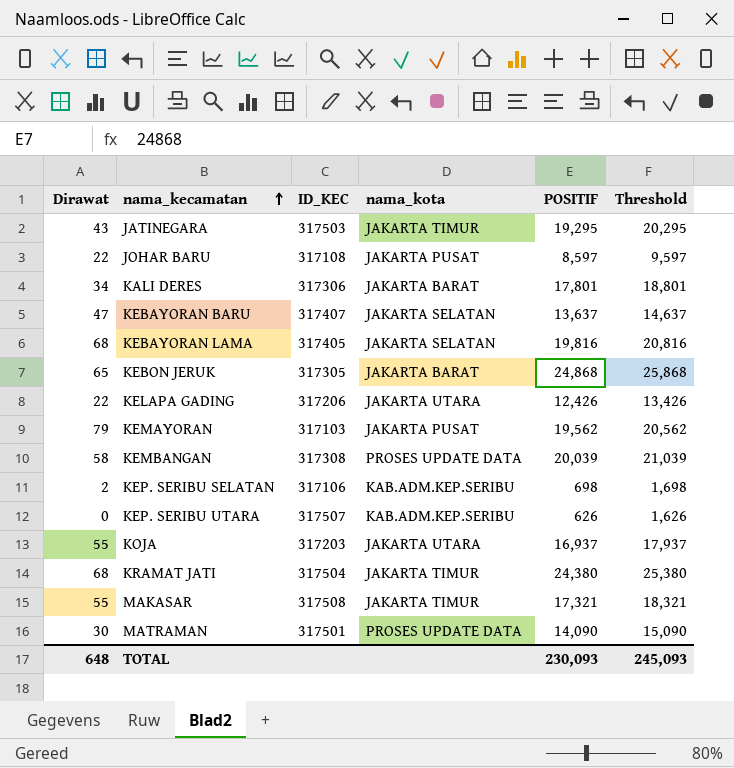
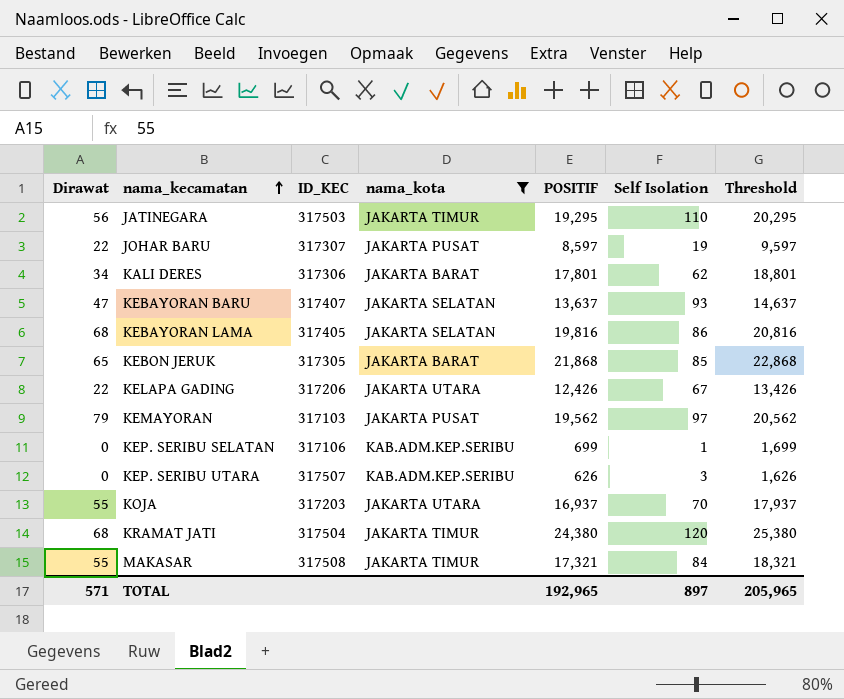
filter: none -> nama_kota != PROSES UPDATE DATA
column Self Isolation | position: none -> 6
JATINEGARA | Dirawat: 43 -> 56
JOHAR BARU | ID_KEC: 317108 -> 317307
KEBON JERUK | POSITIF: 24,868 -> 21,868
KEBON JERUK | Threshold: 25,868 -> 22,868
KEP. SERIBU SELATAN | Dirawat: 2 -> 0
KEP. SERIBU SELATAN | POSITIF: 698 -> 699
KEP. SERIBU SELATAN | Threshold: 1,698 -> 1,699
TOTAL | Dirawat: 648 -> 571
TOTAL | POSITIF: 230,093 -> 192,965
TOTAL | Threshold: 245,093 -> 205,965

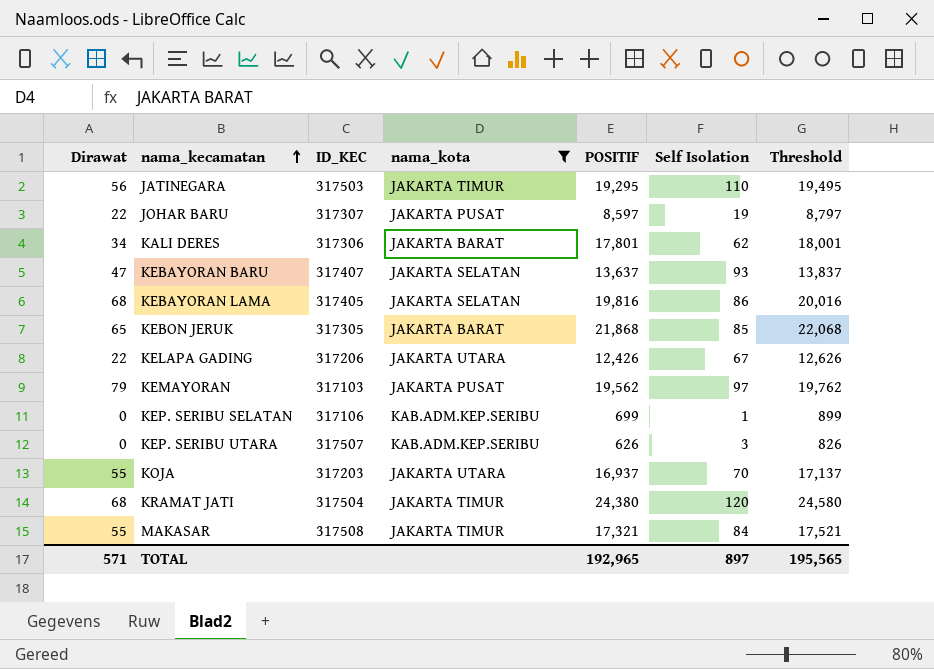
column Threshold | formula: [POSITIF] + 1000 -> [POSITIF] + 200
TOTAL | Threshold: 205,965 -> 195,565

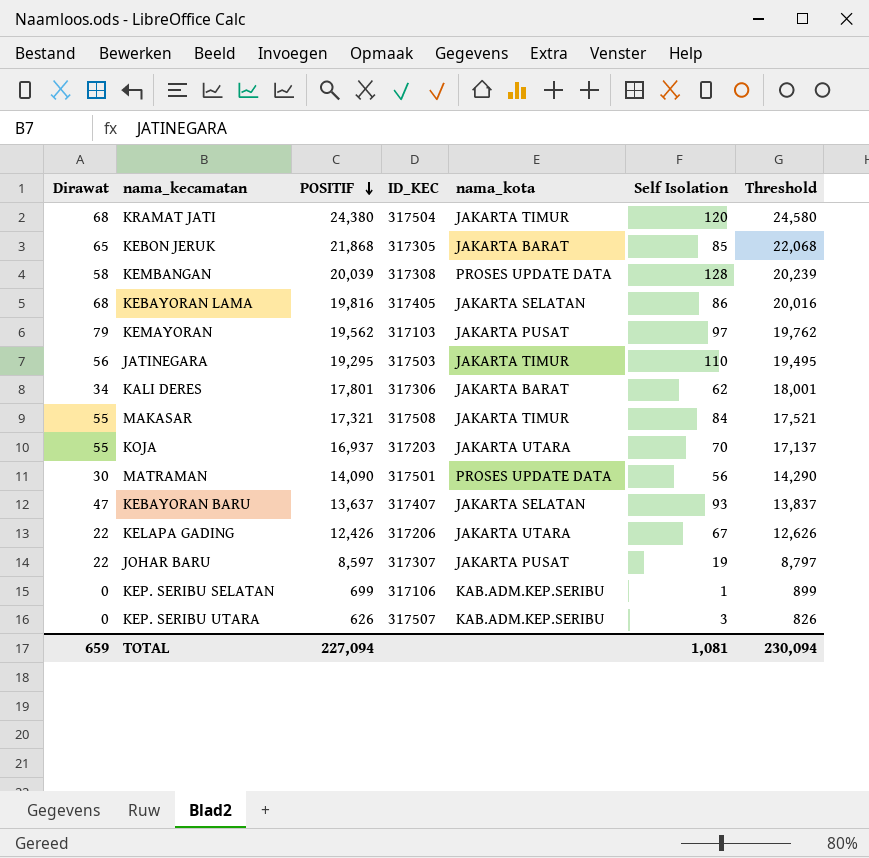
filter: nama_kota != PROSES UPDATE DATA -> none
row order: nama_kecamatan ascending -> POSITIF descending
column POSITIF | position: 5 -> 3
TOTAL | Dirawat: 571 -> 659
TOTAL | POSITIF: 192,965 -> 227,094
TOTAL | Self Isolation: 897 -> 1,081
TOTAL | Threshold: 195,565 -> 230,094

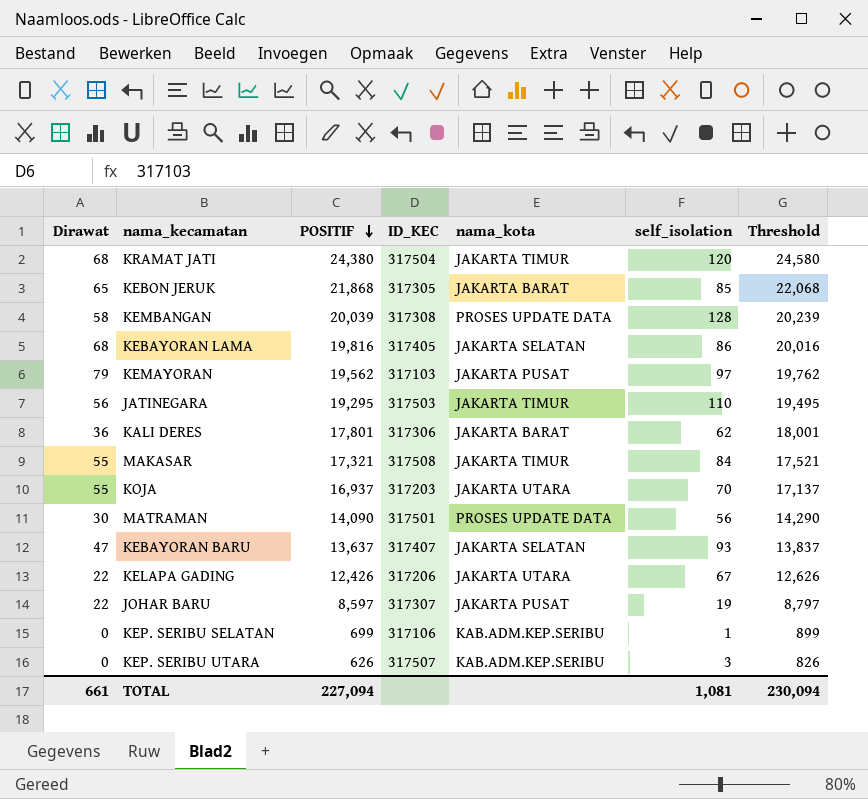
column name: Self Isolation -> self_isolation
KALI DERES | Dirawat: 34 -> 36
TOTAL | Dirawat: 659 -> 661

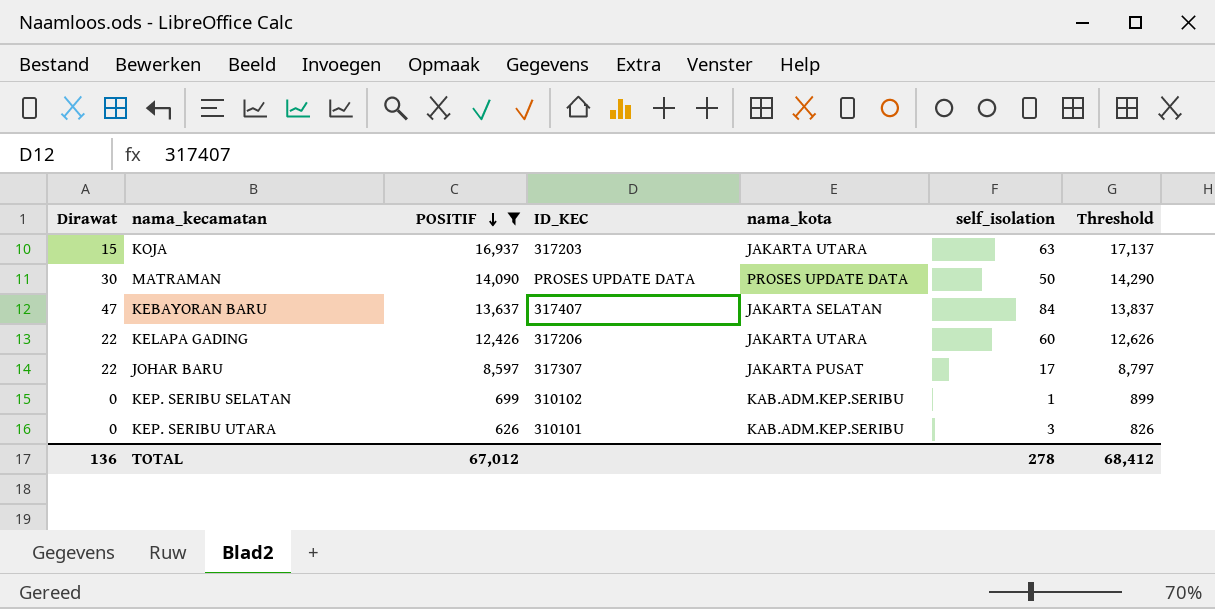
filter: none -> POSITIF <= 16,937
KOJA | Dirawat: 55 -> 15
KOJA | self_isolation: 70 -> 63
MATRAMAN | ID_KEC: 317501 -> PROSES UPDATE DATA
MATRAMAN | self_isolation: 56 -> 50
KEBAYORAN BARU | self_isolation: 93 -> 84
KELAPA GADING | self_isolation: 67 -> 60
JOHAR BARU | self_isolation: 19 -> 17
KEP. SERIBU SELATAN | ID_KEC: 317106 -> 310102
KEP. SERIBU UTARA | ID_KEC: 317507 -> 310101
TOTAL | Dirawat: 661 -> 136
TOTAL | POSITIF: 227,094 -> 67,012
TOTAL | self_isolation: 1,081 -> 278
TOTAL | Threshold: 230,094 -> 68,412

